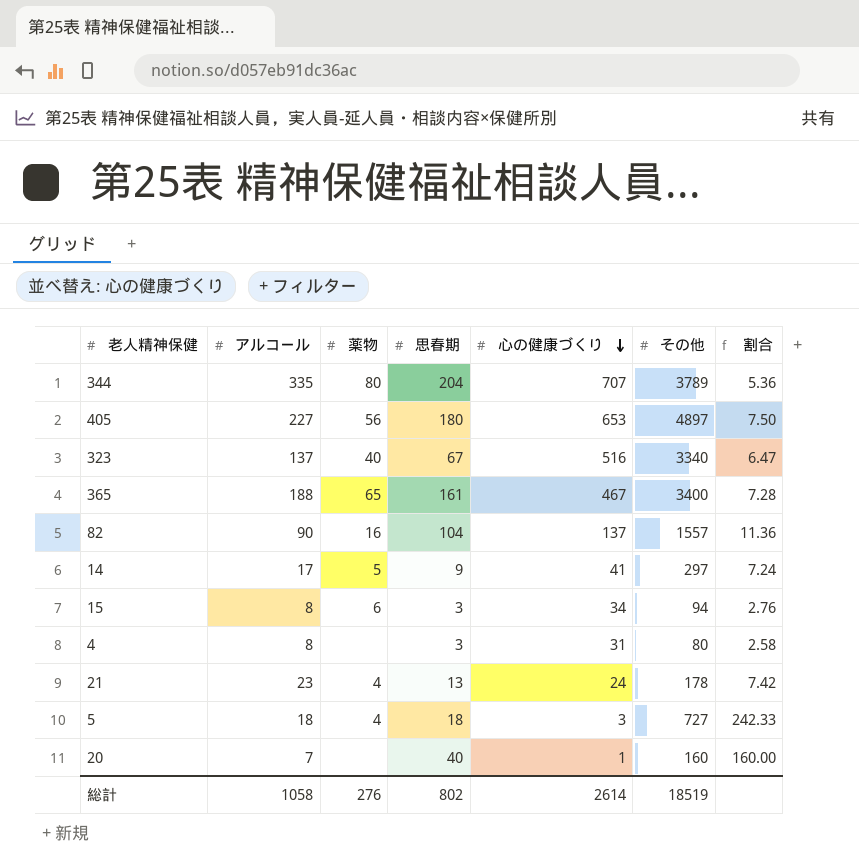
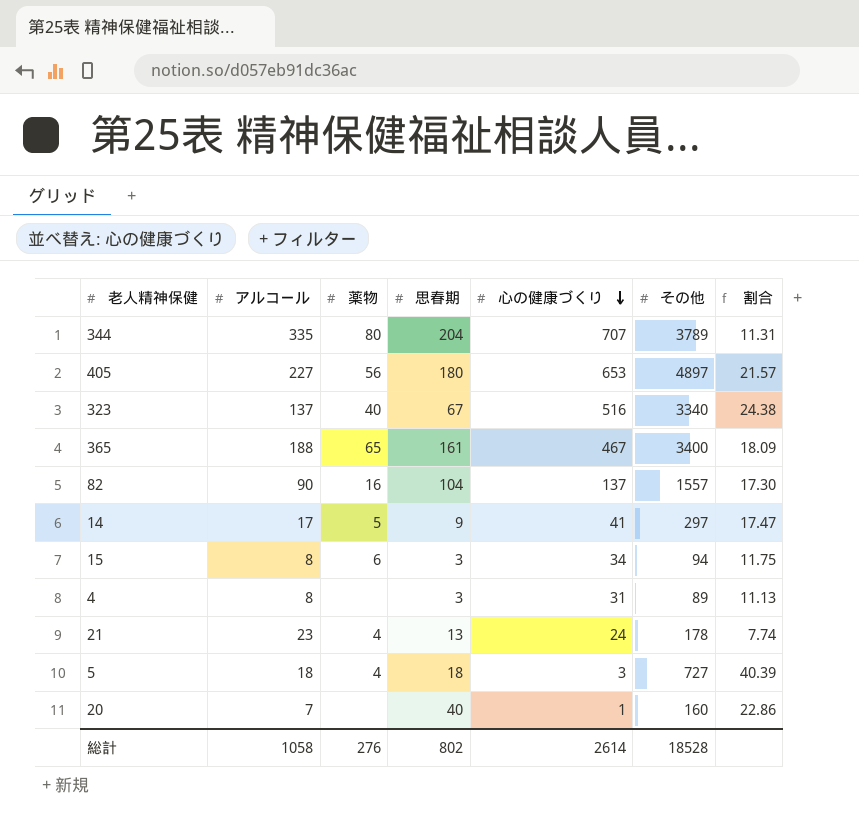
column 割合 | formula: [その他] / [心の健康づくり] -> [その他] / [アルコール]
4 | その他: 80 -> 89
総計 | その他: 18519 -> 18528

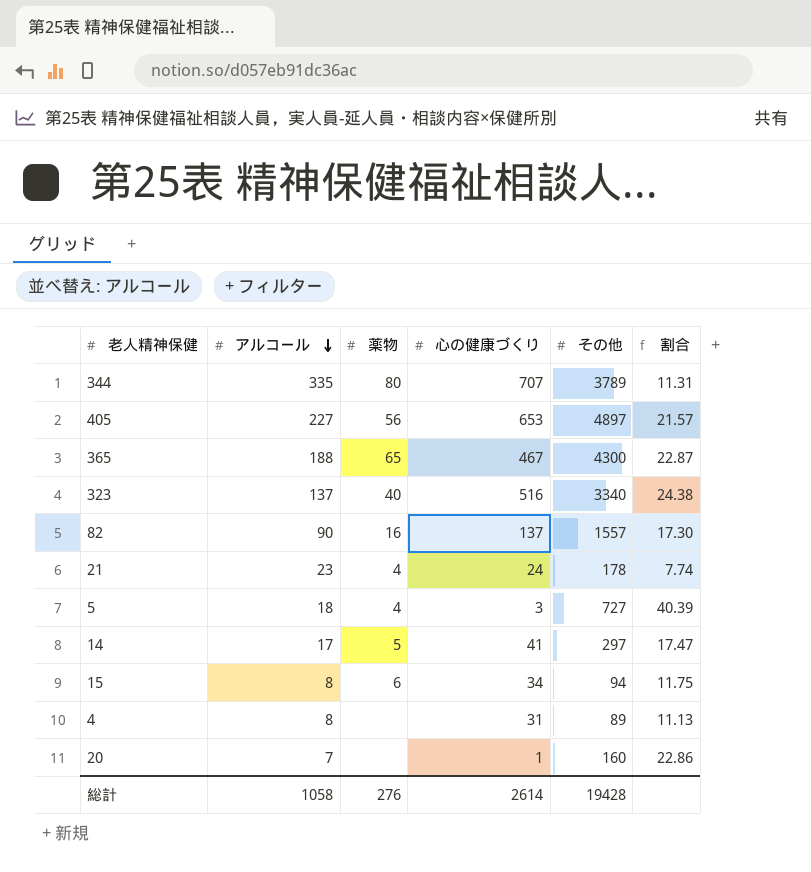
row order: 心の健康づくり descending -> アルコール descending
column 思春期 | position: 4 -> none
365 | その他: 3400 -> 4300
365 | 割合: 18.09 -> 22.87
総計 | その他: 18528 -> 19428

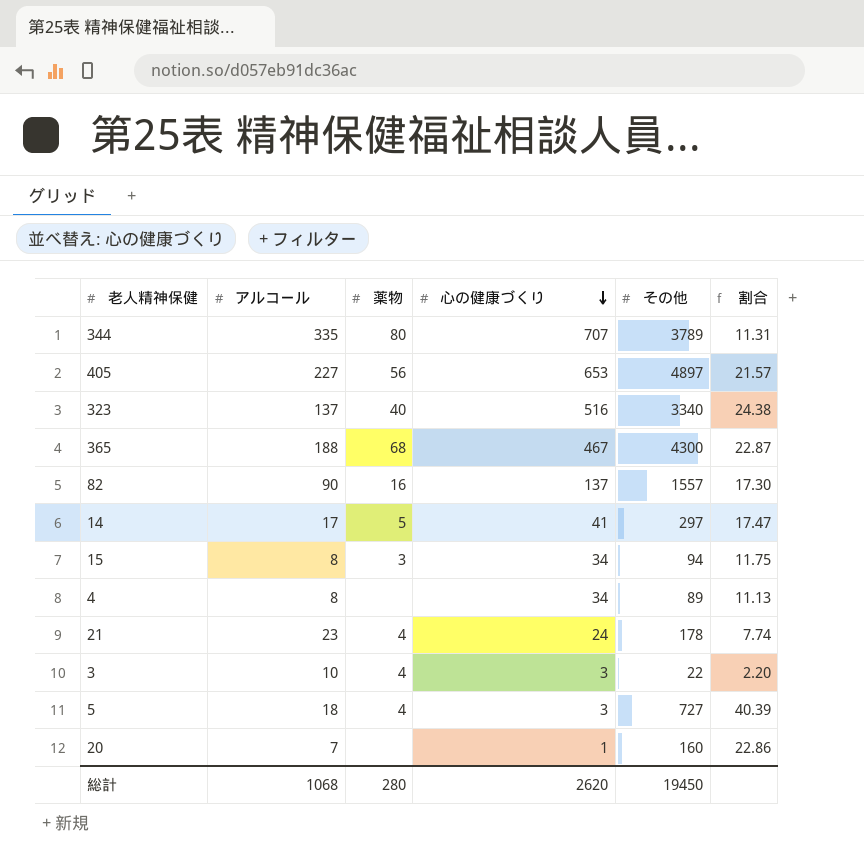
row order: アルコール descending -> 心の健康づくり descending
365 | 薬物: 65 -> 68
15 | 薬物: 6 -> 3
4 | 心の健康づくり: 31 -> 34
row 3: none -> 10 | 4 | 3 | 22 | 2.20
総計 | アルコール: 1058 -> 1068
総計 | 薬物: 276 -> 280
総計 | 心の健康づくり: 2614 -> 2620
総計 | その他: 19428 -> 19450

